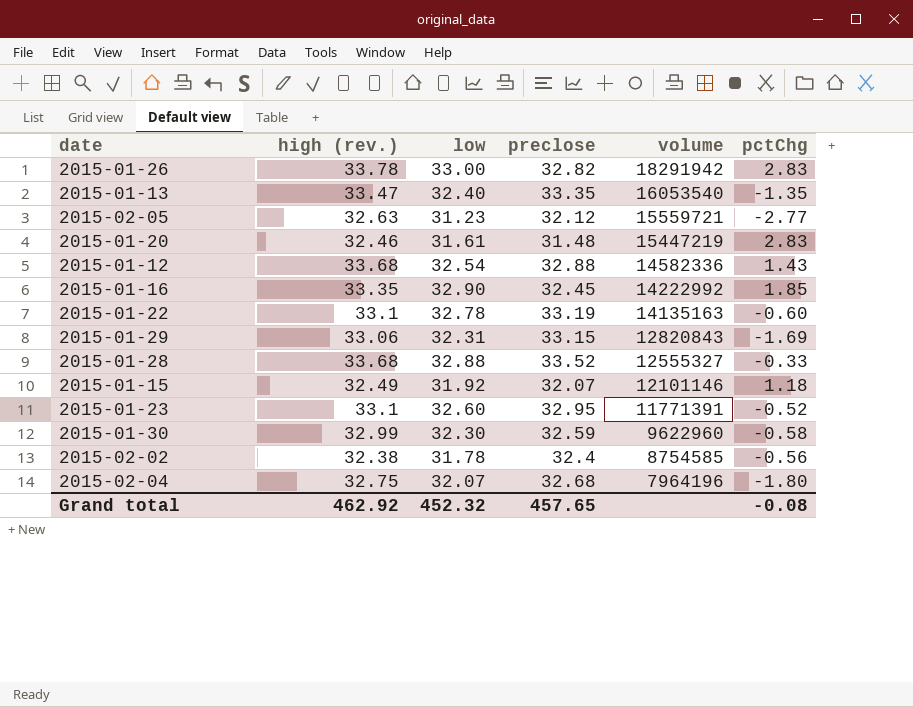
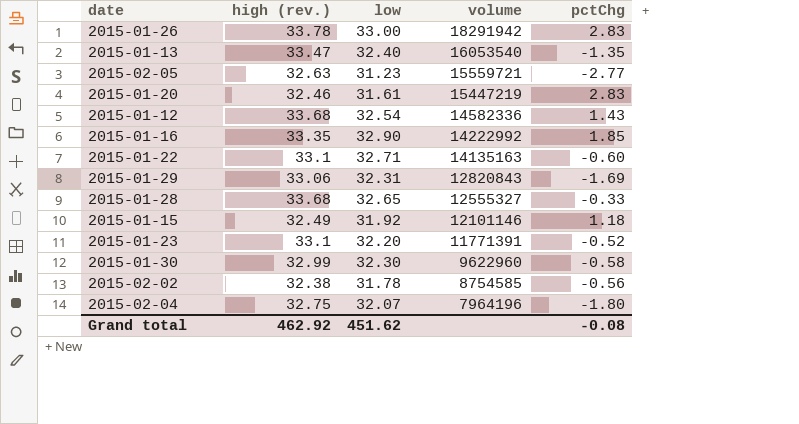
column preclose | position: 4 -> none
2015-01-22 | low: 32.78 -> 32.71
2015-01-28 | low: 32.88 -> 32.65
2015-01-23 | low: 32.60 -> 32.20
Grand total | low: 452.32 -> 451.62

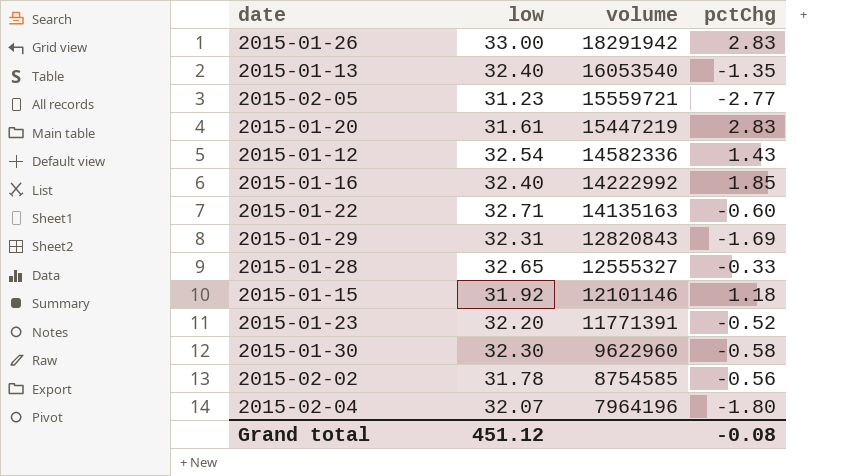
column high (rev.) | position: 2 -> none
2015-01-16 | low: 32.90 -> 32.40
Grand total | low: 451.62 -> 451.12

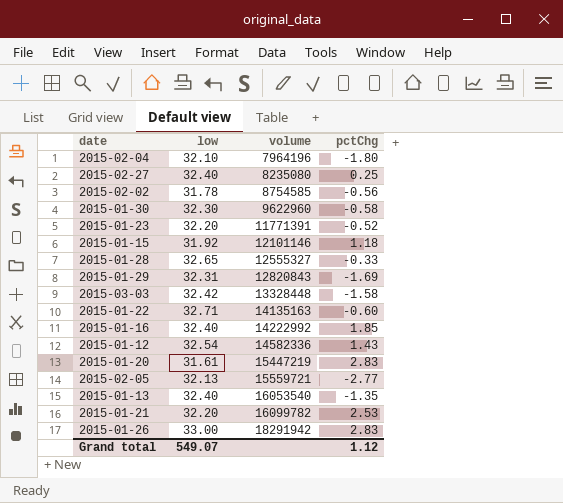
row order: volume descending -> volume ascending
2015-02-04 | low: 32.07 -> 32.10
row 2015-02-27: none -> 32.40 | 8235080 | 0.25
row 2015-03-03: none -> 32.42 | 13328448 | -1.58
2015-02-05 | low: 31.23 -> 32.13
row 2015-01-21: none -> 32.20 | 16099782 | 2.53
Grand total | low: 451.12 -> 549.07
Grand total | pctChg: -0.08 -> 1.12

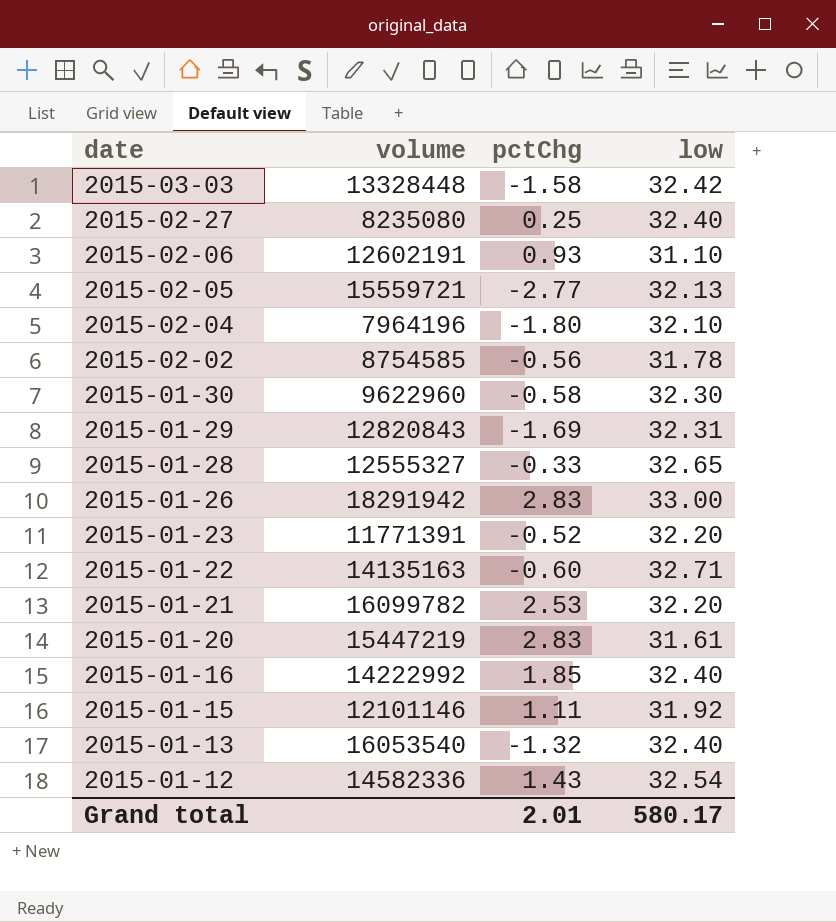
row order: volume ascending -> date descending
column low | position: 2 -> 4
row 2015-02-06: none -> 12602191 | 0.93 | 31.10
2015-01-15 | pctChg: 1.18 -> 1.11
2015-01-13 | pctChg: -1.35 -> -1.32
Grand total | pctChg: 1.12 -> 2.01
Grand total | low: 549.07 -> 580.17

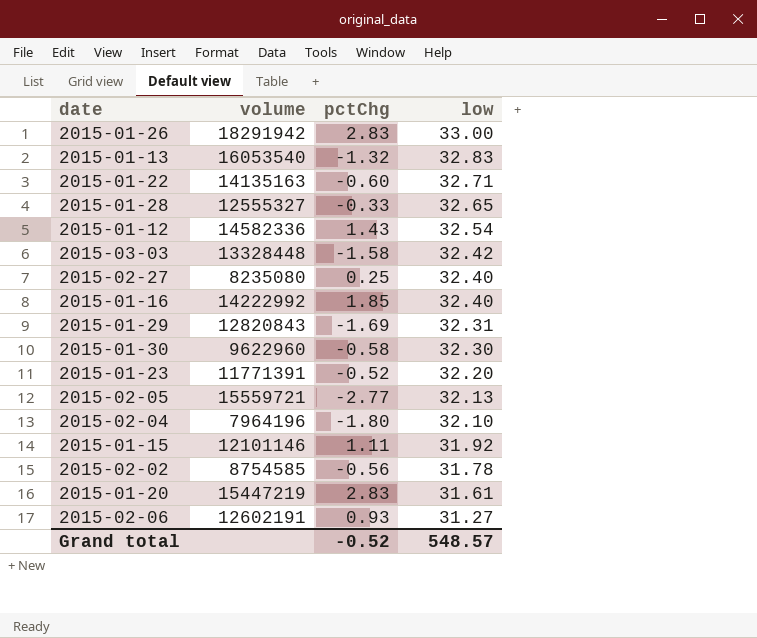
row order: date descending -> low descending
row 2015-01-21: 16099782 | 2.53 | 32.20 -> none
2015-01-13 | low: 32.40 -> 32.83
2015-02-06 | low: 31.10 -> 31.27
Grand total | pctChg: 2.01 -> -0.52
Grand total | low: 580.17 -> 548.57

